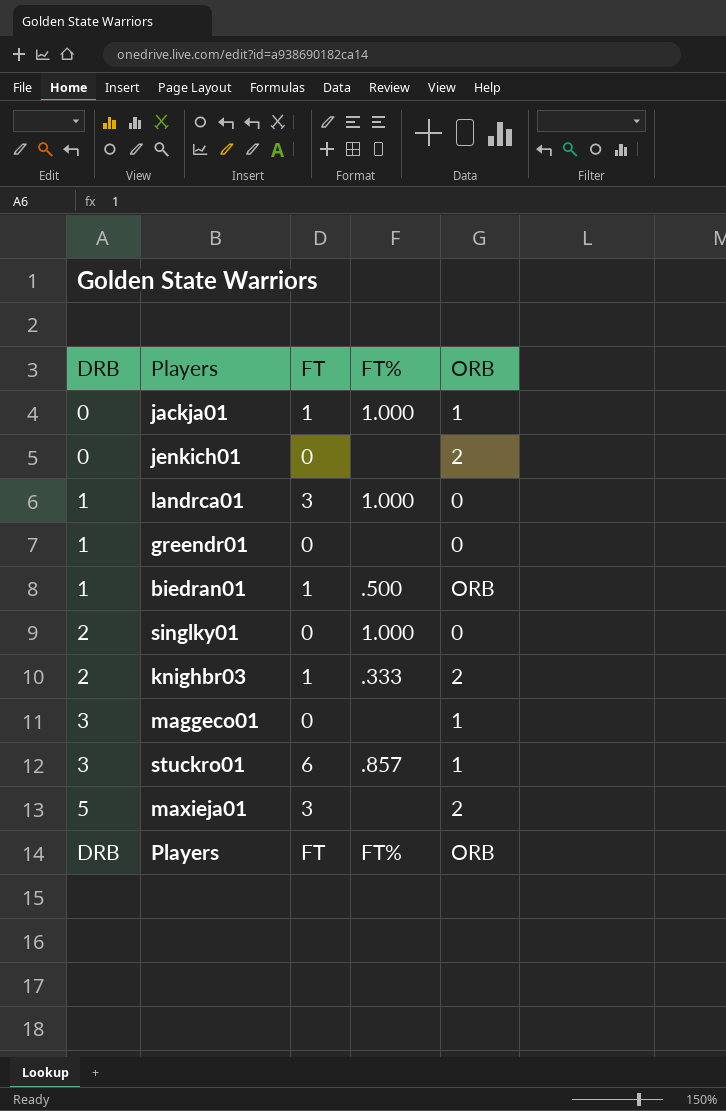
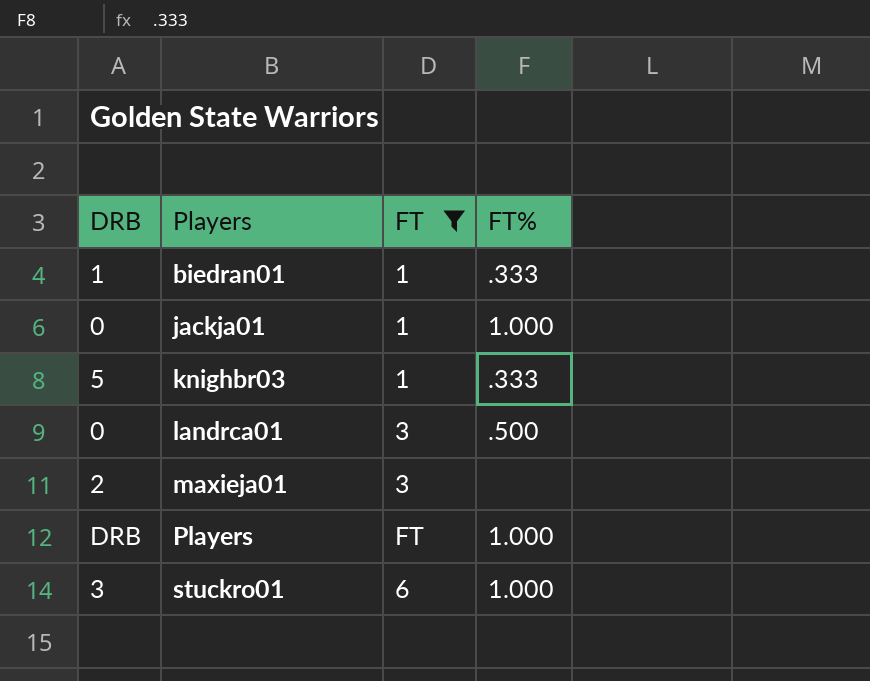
filter: none -> FT != 0
row order: DRB ascending -> Players ascending
column ORB | position: 5 -> none
biedran01 | FT%: .500 -> .333
knighbr03 | DRB: 2 -> 5
landrca01 | DRB: 1 -> 0
landrca01 | FT%: 1.000 -> .500
maxieja01 | DRB: 5 -> 2
Players | FT%: FT% -> 1.000
stuckro01 | FT%: .857 -> 1.000

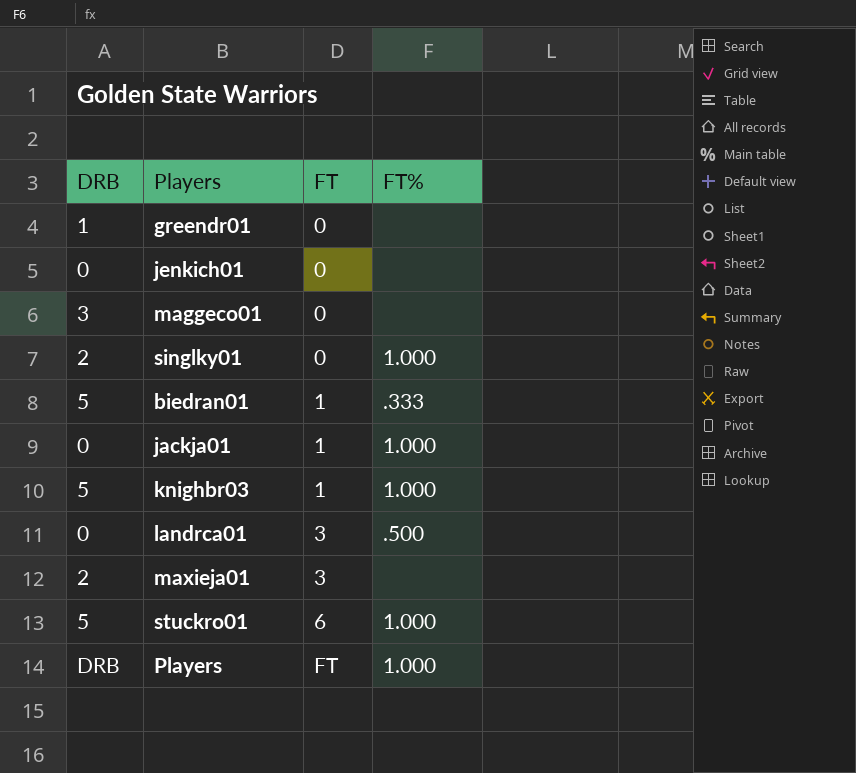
filter: FT != 0 -> none
row order: Players ascending -> FT ascending
biedran01 | DRB: 1 -> 5
knighbr03 | FT%: .333 -> 1.000
stuckro01 | DRB: 3 -> 5

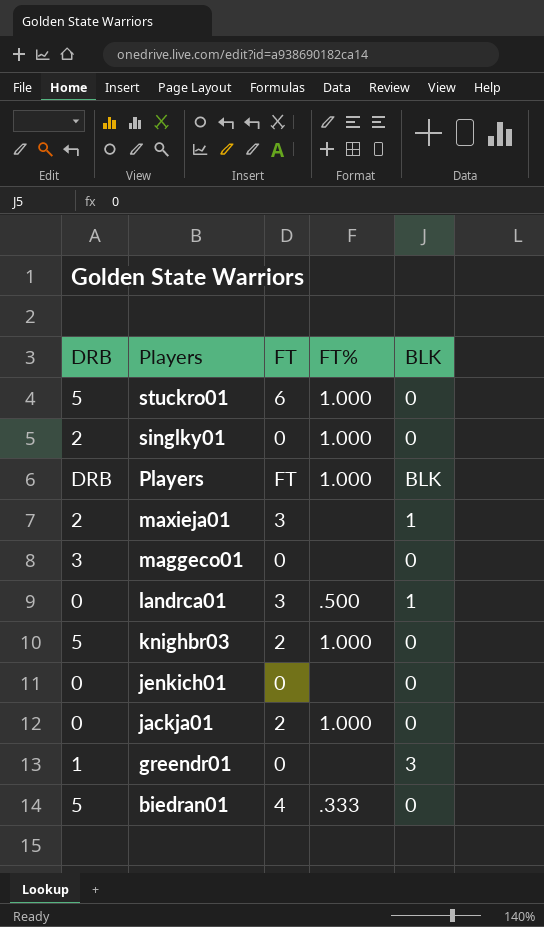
row order: FT ascending -> Players descending
column BLK | position: none -> 5
knighbr03 | FT: 1 -> 2
jackja01 | FT: 1 -> 2
biedran01 | FT: 1 -> 4

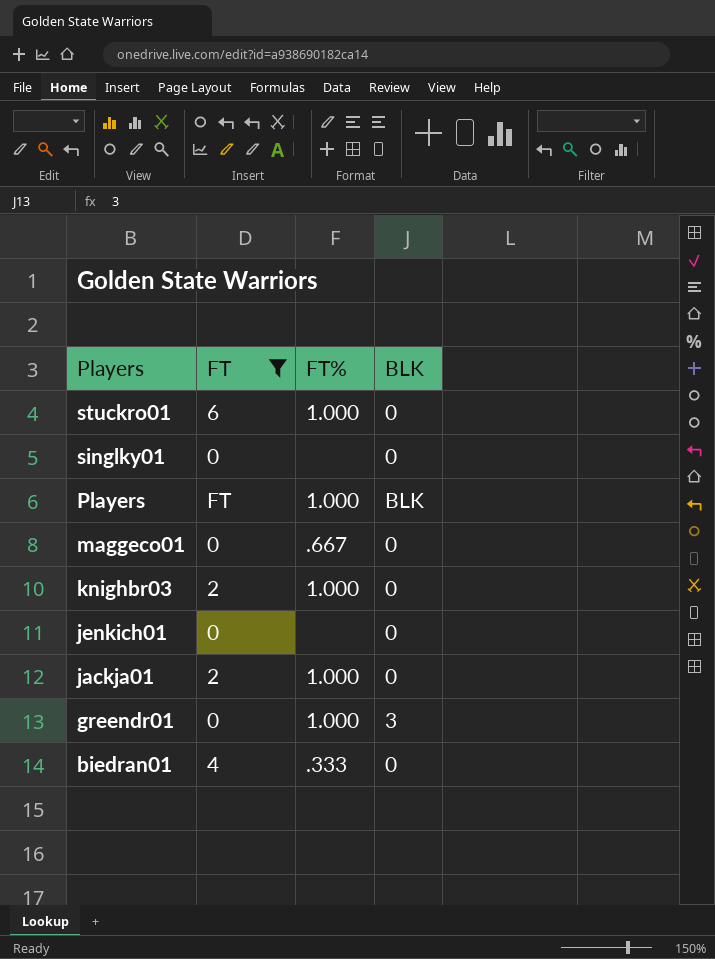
filter: none -> FT != 3
column DRB | position: 1 -> none
singlky01 | FT%: 1.000 -> none
maggeco01 | FT%: none -> .667
greendr01 | FT%: none -> 1.000

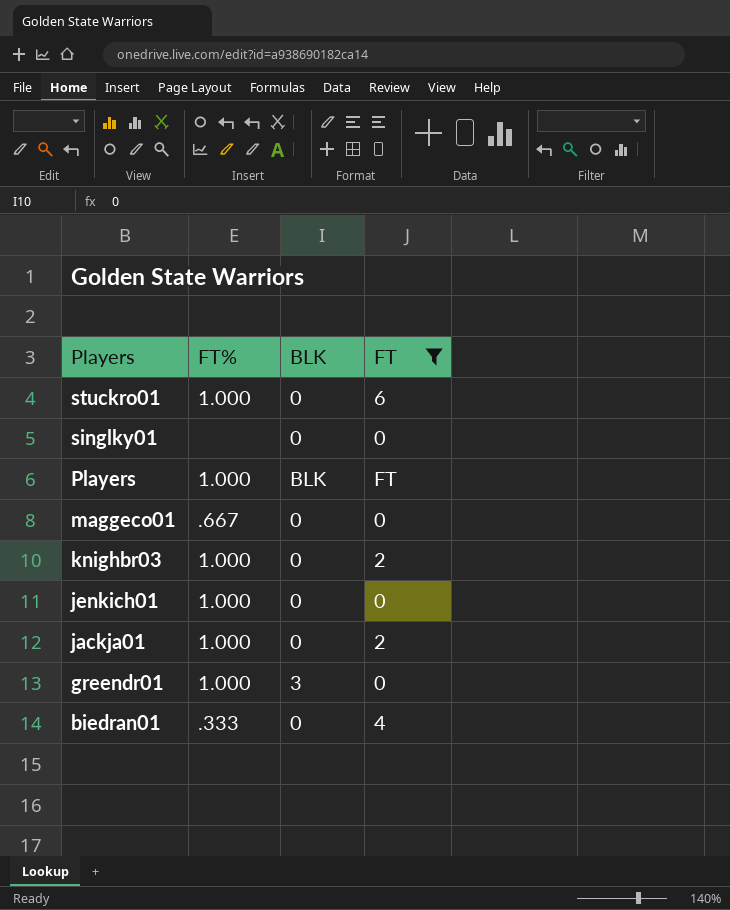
column FT | position: 2 -> 4
jenkich01 | FT%: none -> 1.000

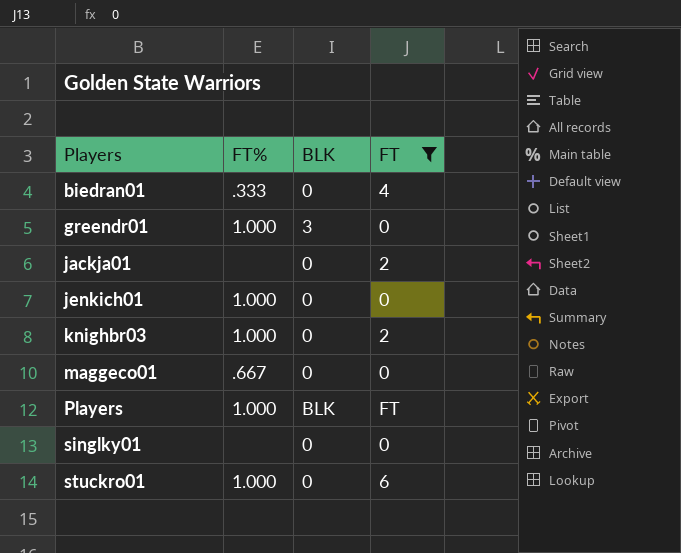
row order: Players descending -> Players ascending
jackja01 | FT%: 1.000 -> none

